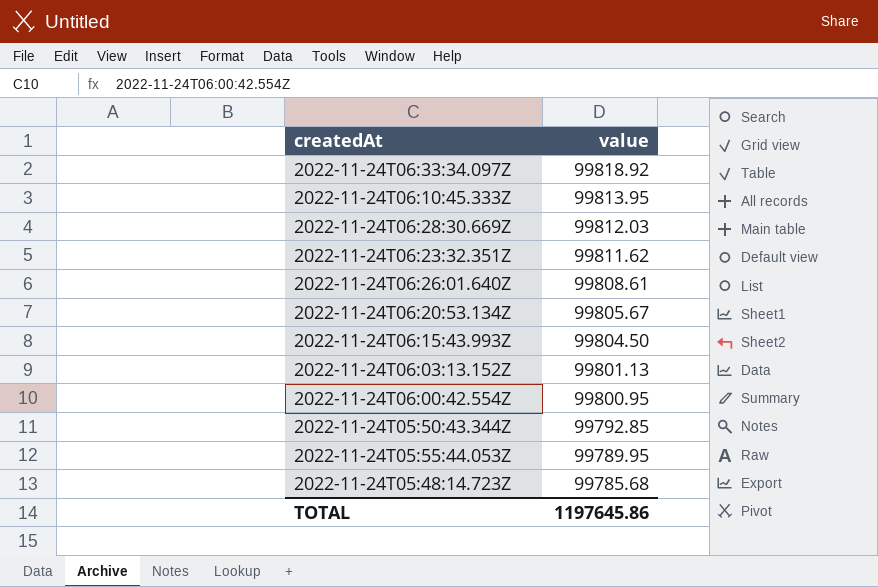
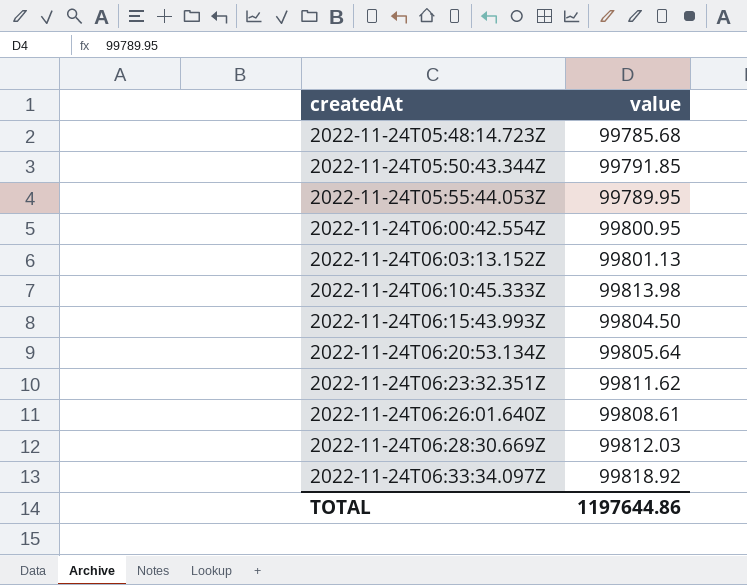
row order: value descending -> createdAt ascending
2022-11-24T05:50:43.344Z | value: 99792.85 -> 99791.85
2022-11-24T06:10:45.333Z | value: 99813.95 -> 99813.98
2022-11-24T06:20:53.134Z | value: 99805.67 -> 99805.64
TOTAL | value: 1197645.86 -> 1197644.86

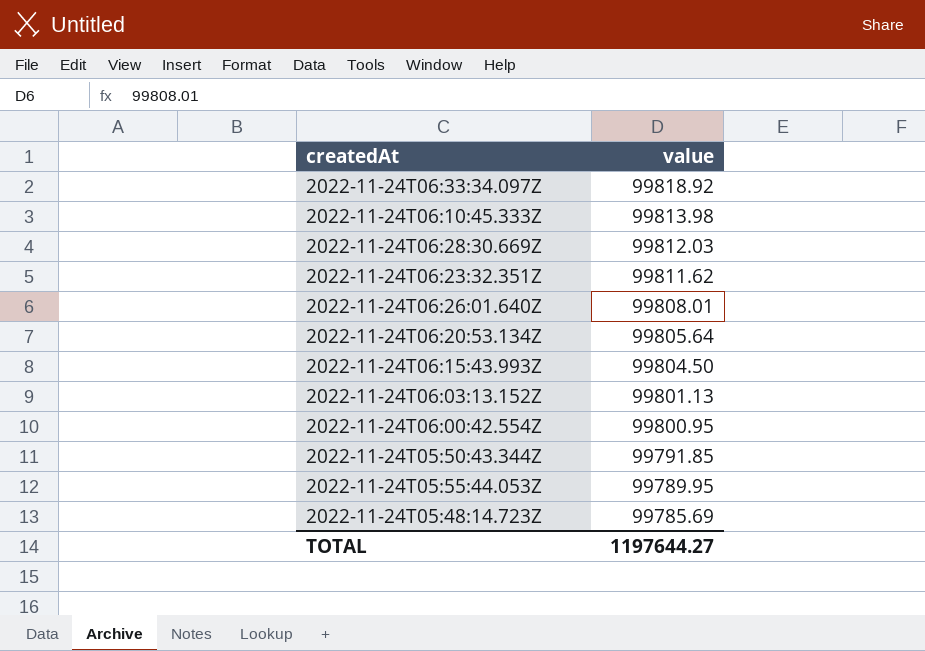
row order: createdAt ascending -> value descending
2022-11-24T06:26:01.640Z | value: 99808.61 -> 99808.01
2022-11-24T05:48:14.723Z | value: 99785.68 -> 99785.69
TOTAL | value: 1197644.86 -> 1197644.27

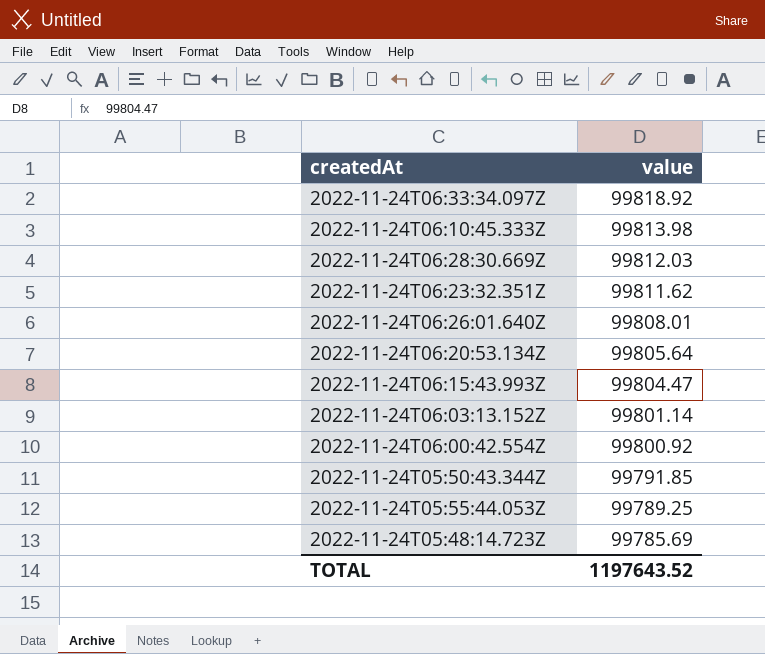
2022-11-24T06:15:43.993Z | value: 99804.50 -> 99804.47
2022-11-24T06:03:13.152Z | value: 99801.13 -> 99801.14
2022-11-24T06:00:42.554Z | value: 99800.95 -> 99800.92
2022-11-24T05:55:44.053Z | value: 99789.95 -> 99789.25
TOTAL | value: 1197644.27 -> 1197643.52

